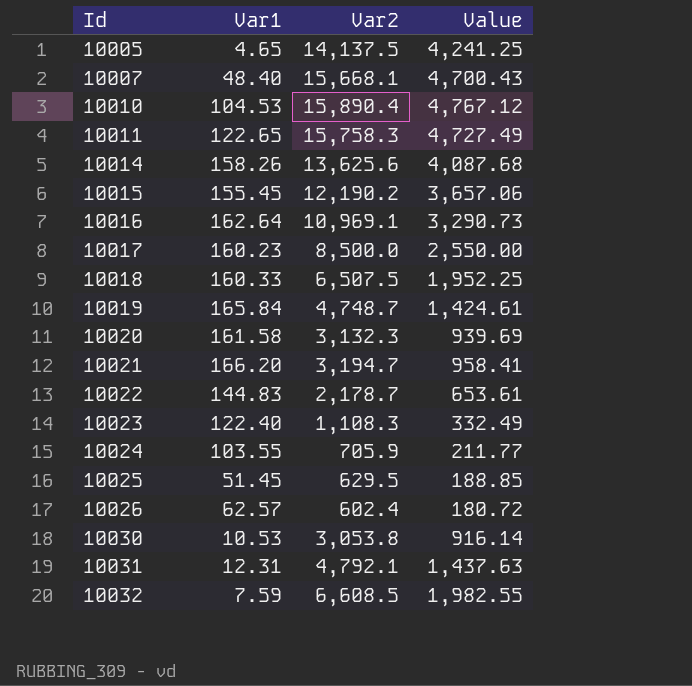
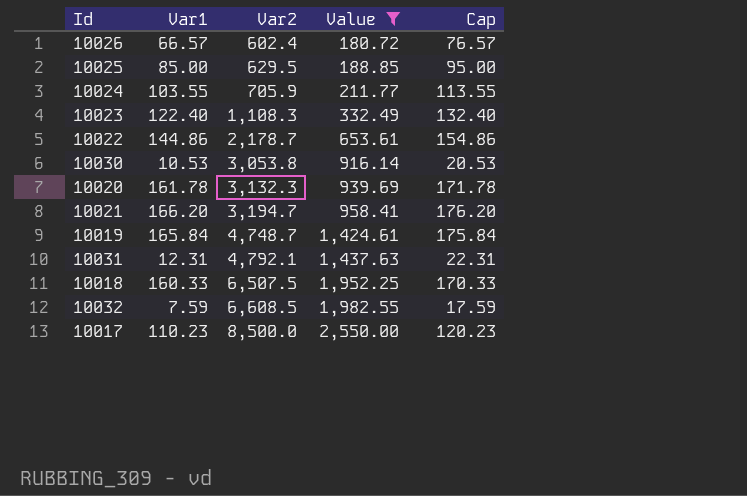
filter: none -> Value <= 2,550.00
row order: Id ascending -> Var2 ascending
column Cap | formula: none -> [Var1] + 10
10026 | Var1: 62.57 -> 66.57
10025 | Var1: 51.45 -> 85.00
10022 | Var1: 144.83 -> 144.86
10020 | Var1: 161.58 -> 161.78
10017 | Var1: 160.23 -> 110.23

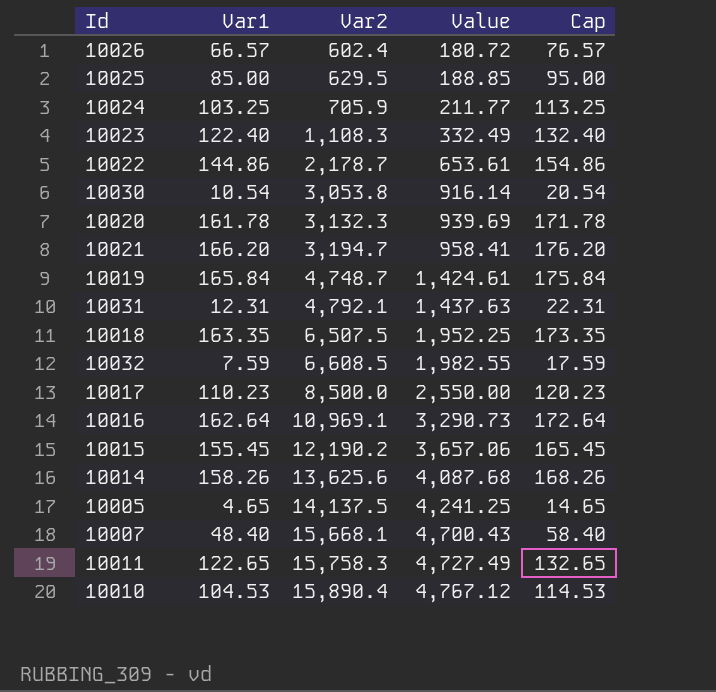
filter: Value <= 2,550.00 -> none
10024 | Var1: 103.55 -> 103.25
10024 | Cap: 113.55 -> 113.25
10030 | Var1: 10.53 -> 10.54
10030 | Cap: 20.53 -> 20.54
10018 | Var1: 160.33 -> 163.35
10018 | Cap: 170.33 -> 173.35

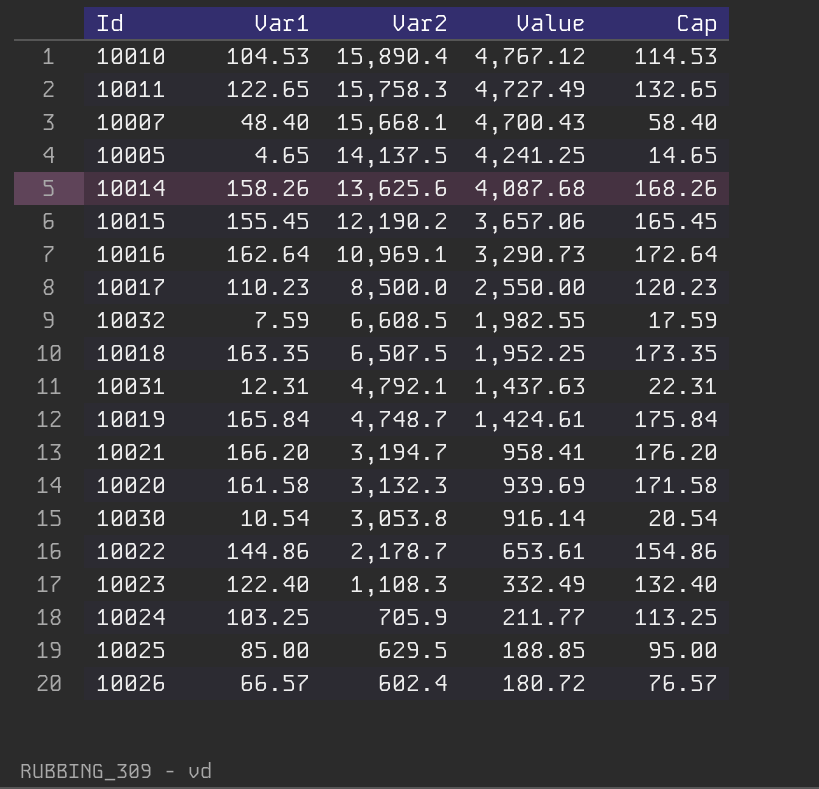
row order: Var2 ascending -> Var2 descending
10020 | Var1: 161.78 -> 161.58
10020 | Cap: 171.78 -> 171.58

